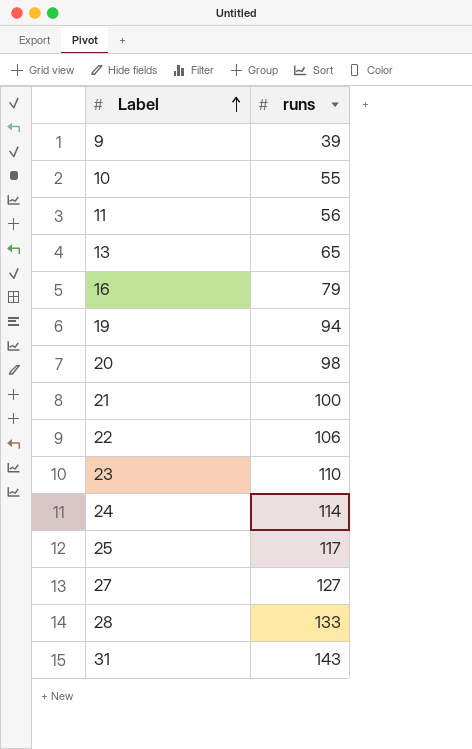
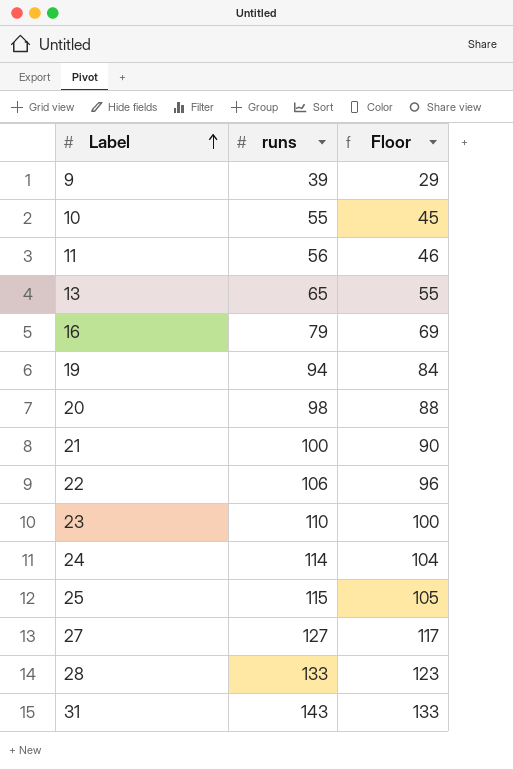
column Floor | formula: none -> [runs] - 10
25 | runs: 117 -> 115

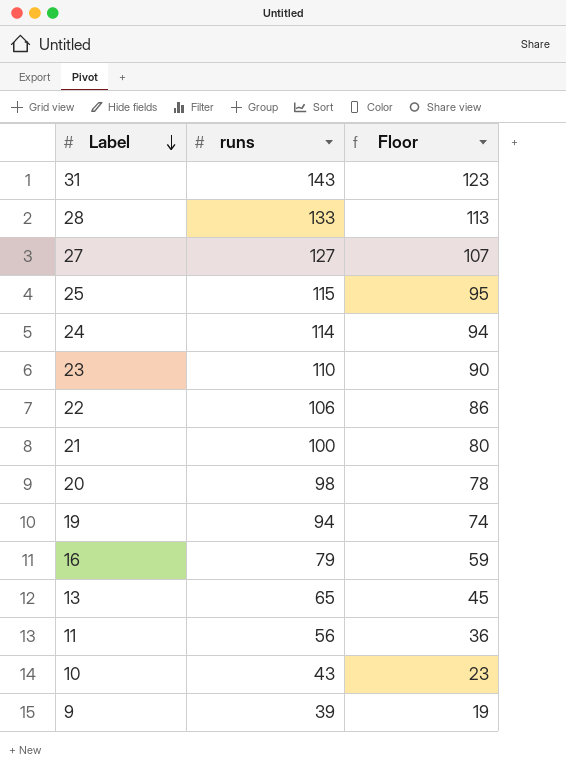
row order: Label ascending -> Label descending
column Floor | formula: [runs] - 10 -> [runs] - 20
10 | runs: 55 -> 43

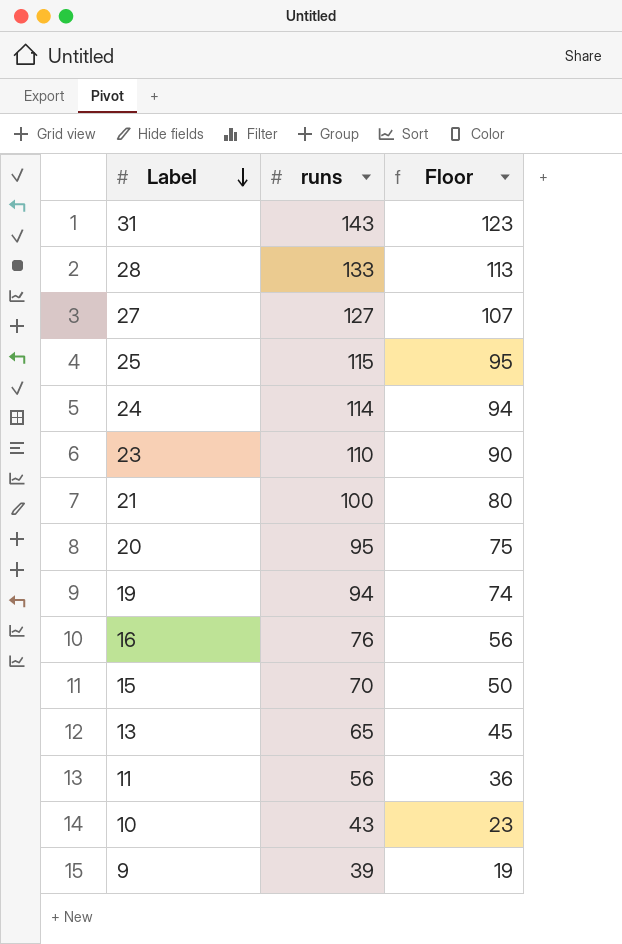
row 22: 106 | 86 -> none
20 | runs: 98 -> 95
20 | Floor: 78 -> 75
16 | runs: 79 -> 76
16 | Floor: 59 -> 56
row 15: none -> 70 | 50

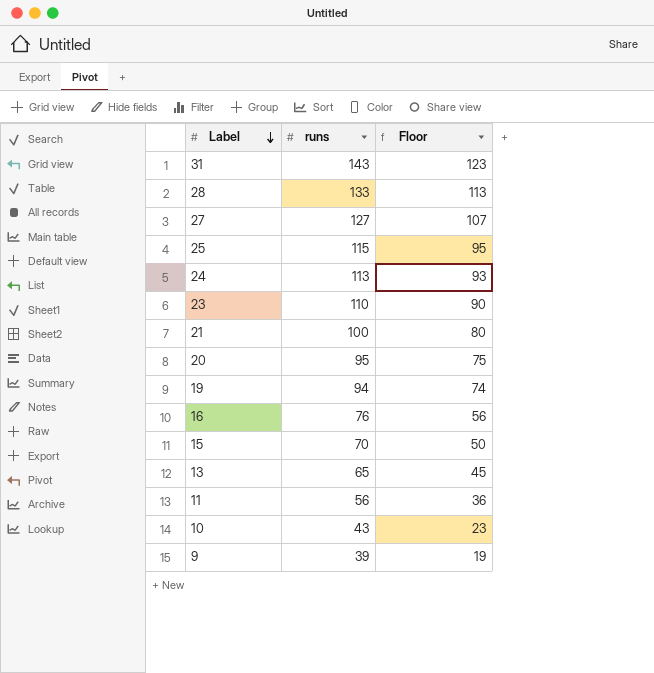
24 | runs: 114 -> 113
24 | Floor: 94 -> 93

